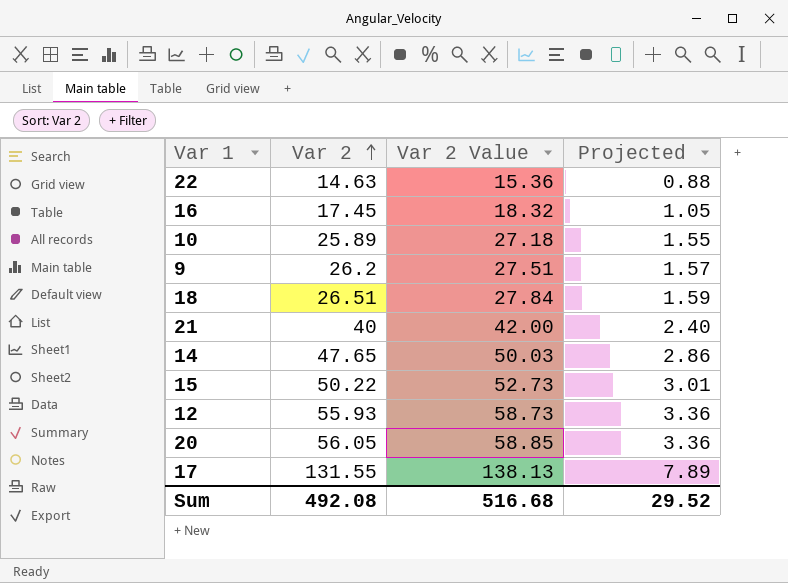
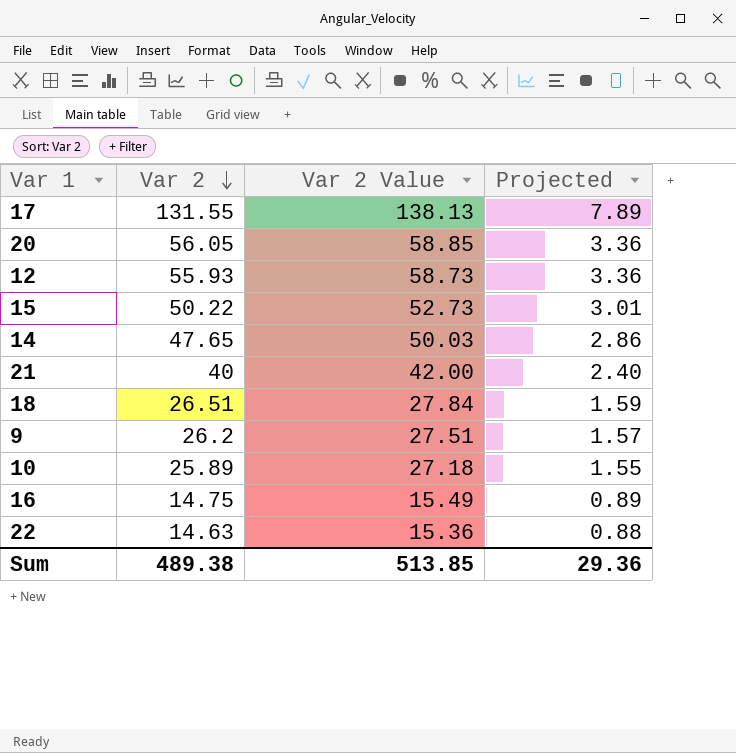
row order: Var 2 ascending -> Var 2 descending
16 | Var 2: 17.45 -> 14.75
16 | Var 2 Value: 18.32 -> 15.49
16 | Projected: 1.05 -> 0.89
Sum | Var 2: 492.08 -> 489.38
Sum | Var 2 Value: 516.68 -> 513.85
Sum | Projected: 29.52 -> 29.36

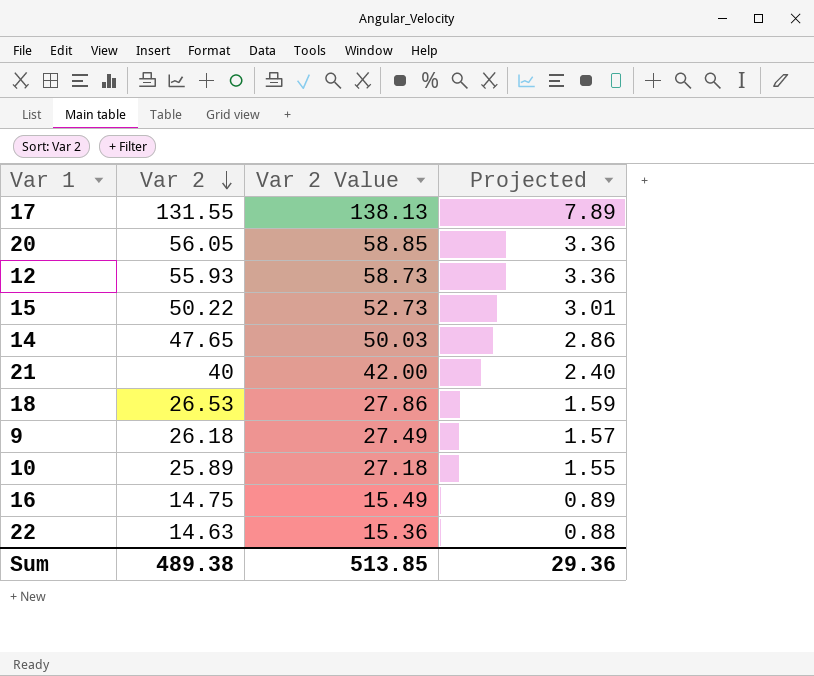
18 | Var 2: 26.51 -> 26.53
18 | Var 2 Value: 27.84 -> 27.86
9 | Var 2: 26.2 -> 26.18
9 | Var 2 Value: 27.51 -> 27.49

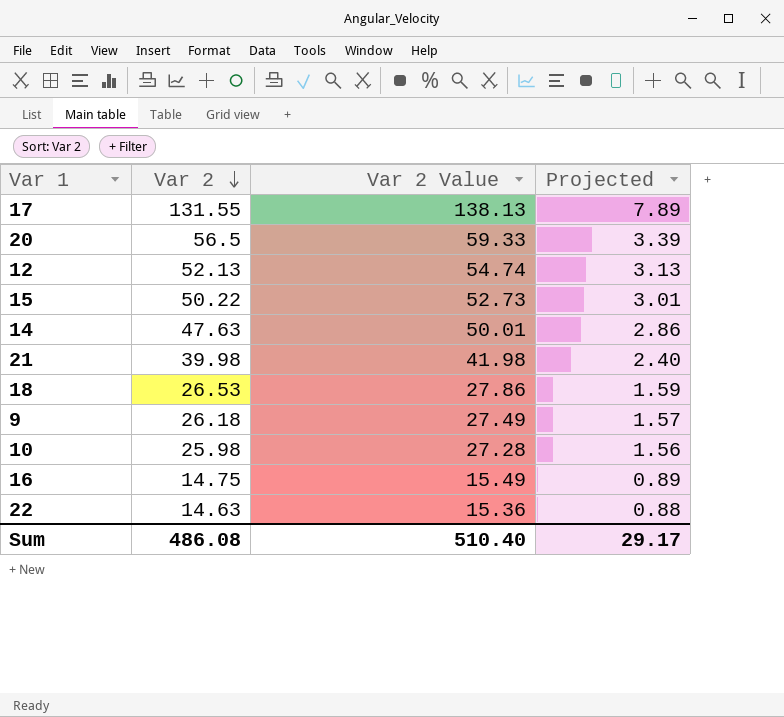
20 | Var 2: 56.05 -> 56.5
20 | Var 2 Value: 58.85 -> 59.33
20 | Projected: 3.36 -> 3.39
12 | Var 2: 55.93 -> 52.13
12 | Var 2 Value: 58.73 -> 54.74
12 | Projected: 3.36 -> 3.13
14 | Var 2: 47.65 -> 47.63
14 | Var 2 Value: 50.03 -> 50.01
21 | Var 2: 40 -> 39.98
21 | Var 2 Value: 42.00 -> 41.98
10 | Var 2: 25.89 -> 25.98
10 | Var 2 Value: 27.18 -> 27.28
10 | Projected: 1.55 -> 1.56
Sum | Var 2: 489.38 -> 486.08
Sum | Var 2 Value: 513.85 -> 510.40
Sum | Projected: 29.36 -> 29.17

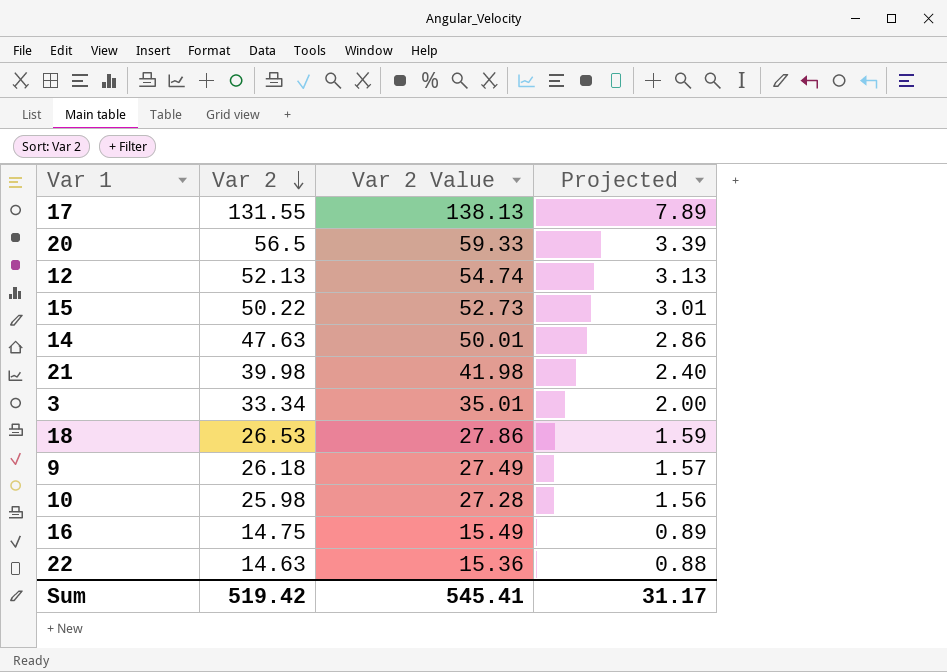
row 3: none -> 33.34 | 35.01 | 2.00
Sum | Var 2: 486.08 -> 519.42
Sum | Var 2 Value: 510.40 -> 545.41
Sum | Projected: 29.17 -> 31.17

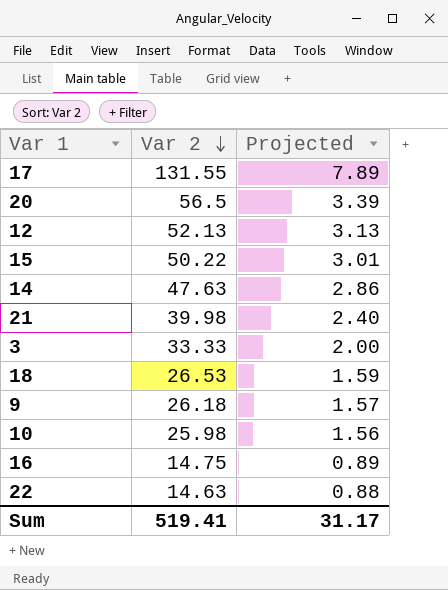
column Var 2 Value | formula: [Var 2] * 1.05 -> none
3 | Var 2: 33.34 -> 33.33
Sum | Var 2: 519.42 -> 519.41

